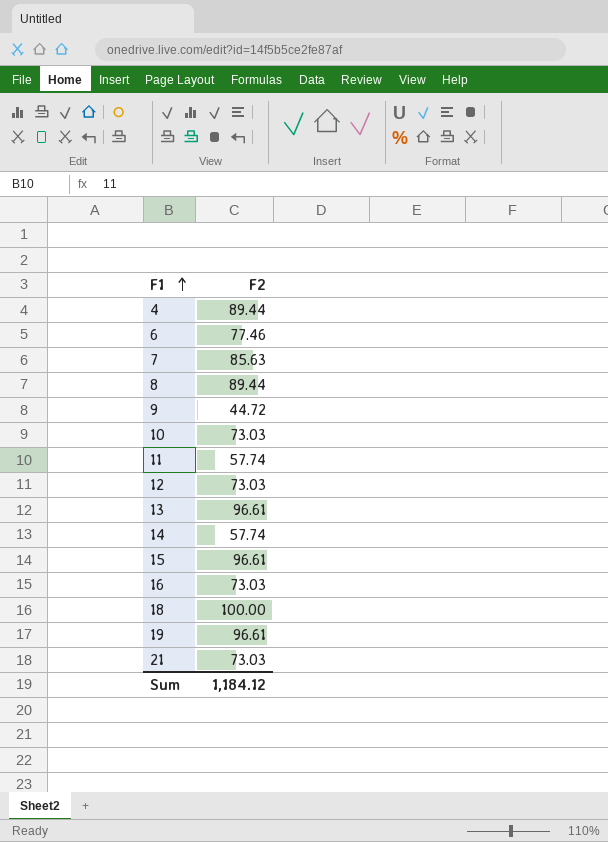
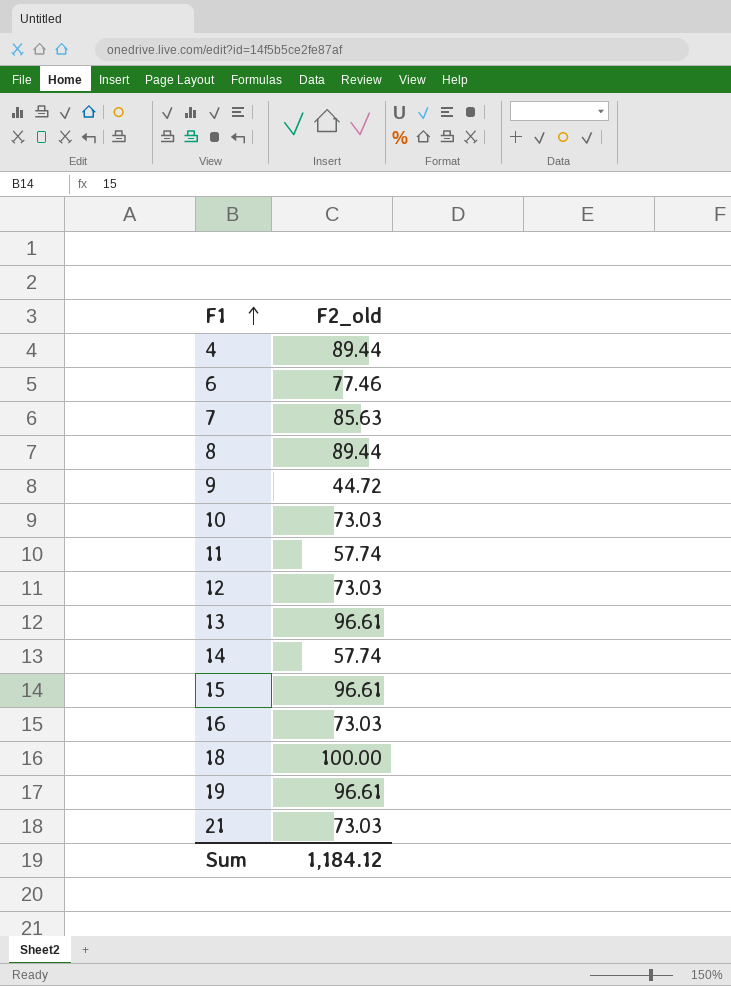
column name: F2 -> F2_old

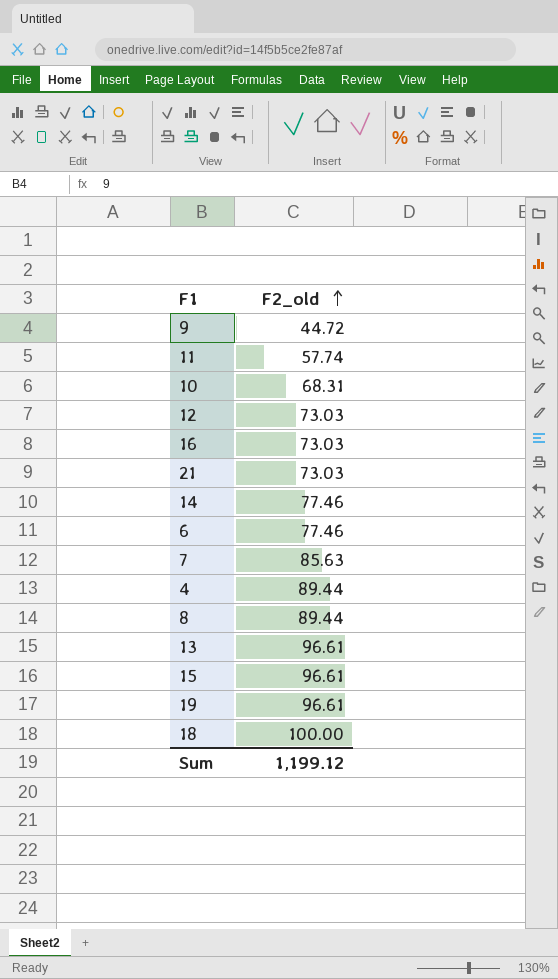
row order: F1 ascending -> F2_old ascending
10 | F2_old: 73.03 -> 68.31
14 | F2_old: 57.74 -> 77.46
Sum | F2_old: 1,184.12 -> 1,199.12

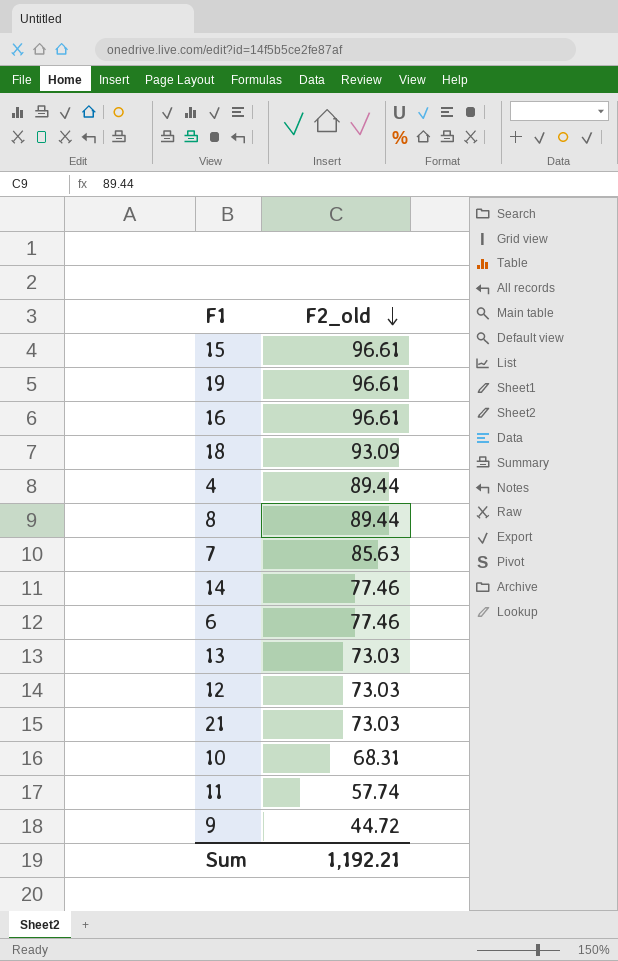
row order: F2_old ascending -> F2_old descending
16 | F2_old: 73.03 -> 96.61
18 | F2_old: 100.00 -> 93.09
13 | F2_old: 96.61 -> 73.03
Sum | F2_old: 1,199.12 -> 1,192.21

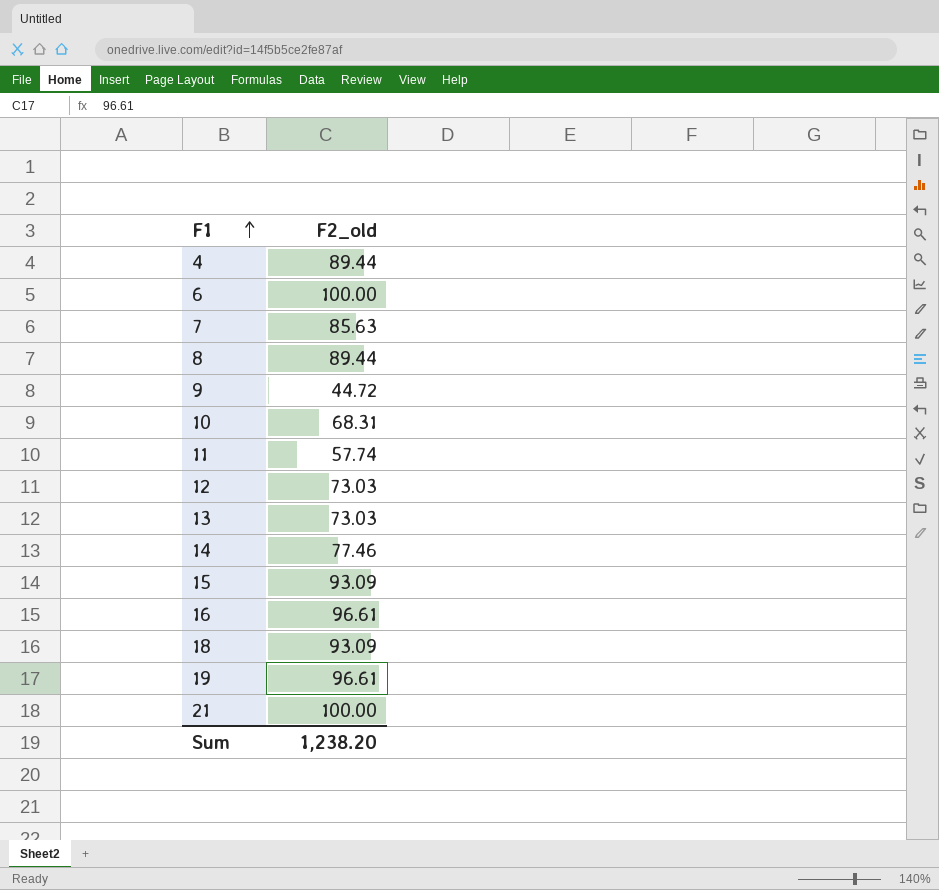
row order: F2_old descending -> F1 ascending
6 | F2_old: 77.46 -> 100.00
15 | F2_old: 96.61 -> 93.09
21 | F2_old: 73.03 -> 100.00
Sum | F2_old: 1,192.21 -> 1,238.20

